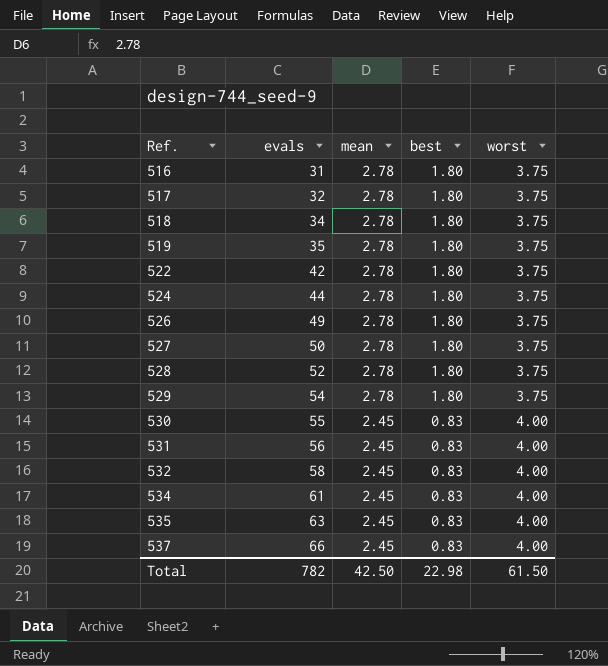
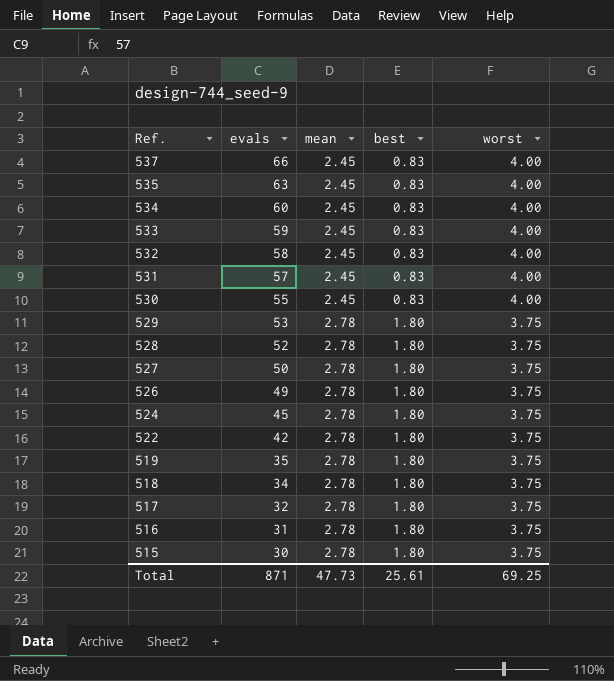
row order: Ref. ascending -> Ref. descending
534 | evals: 61 -> 60
row 533: none -> 59 | 2.45 | 0.83 | 4.00
531 | evals: 56 -> 57
529 | evals: 54 -> 53
524 | evals: 44 -> 45
row 515: none -> 30 | 2.78 | 1.80 | 3.75
Total | evals: 782 -> 871
Total | mean: 42.50 -> 47.73
Total | best: 22.98 -> 25.61
Total | worst: 61.50 -> 69.25

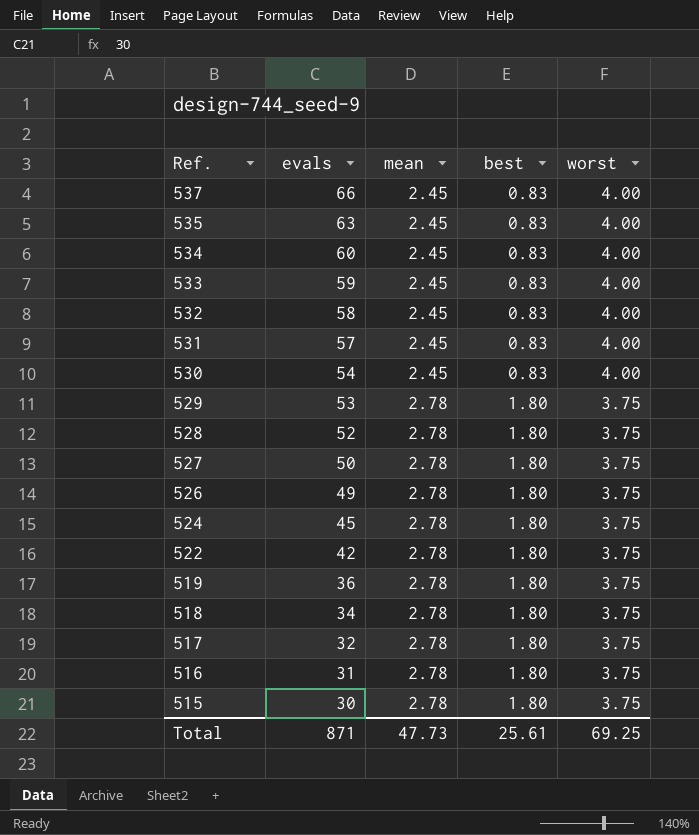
530 | evals: 55 -> 54
519 | evals: 35 -> 36

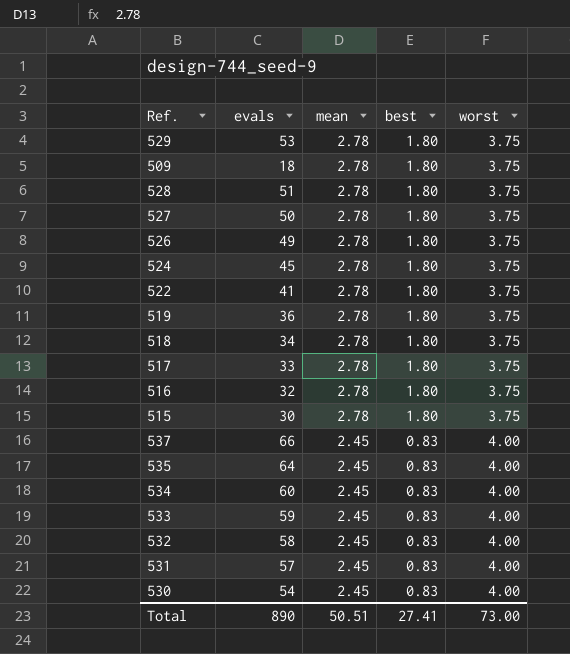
row order: Ref. descending -> mean descending
row 509: none -> 18 | 2.78 | 1.80 | 3.75
528 | evals: 52 -> 51
522 | evals: 42 -> 41
517 | evals: 32 -> 33
516 | evals: 31 -> 32
535 | evals: 63 -> 64
Total | evals: 871 -> 890
Total | mean: 47.73 -> 50.51
Total | best: 25.61 -> 27.41
Total | worst: 69.25 -> 73.00

